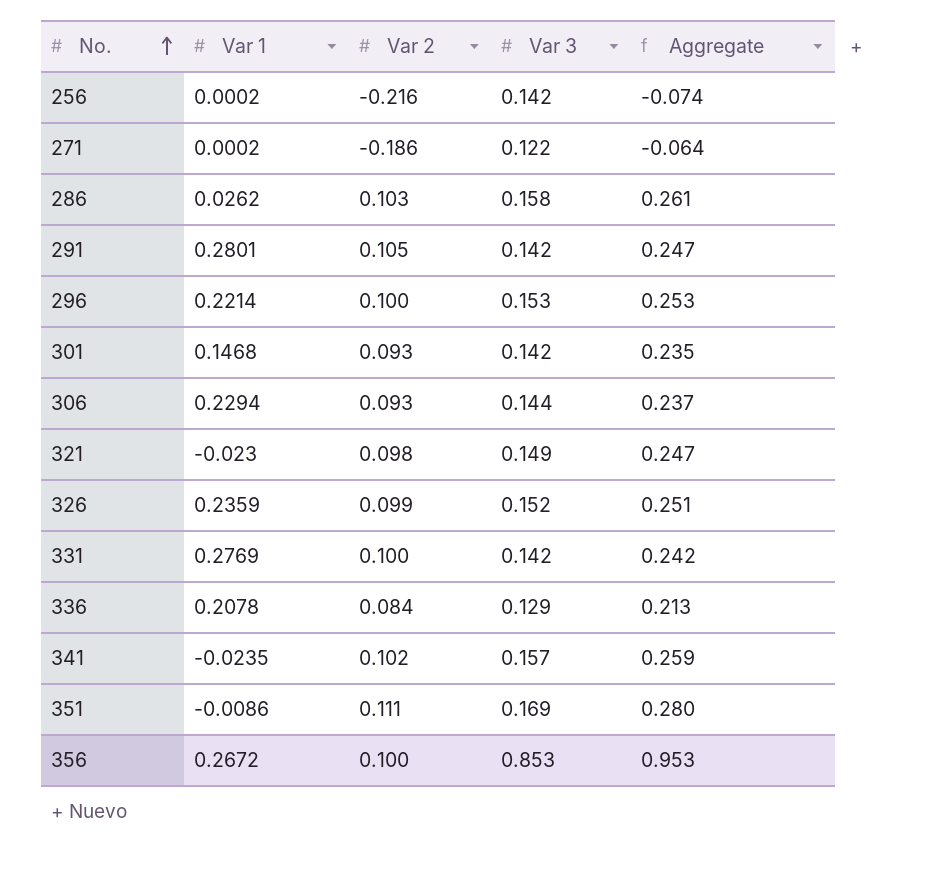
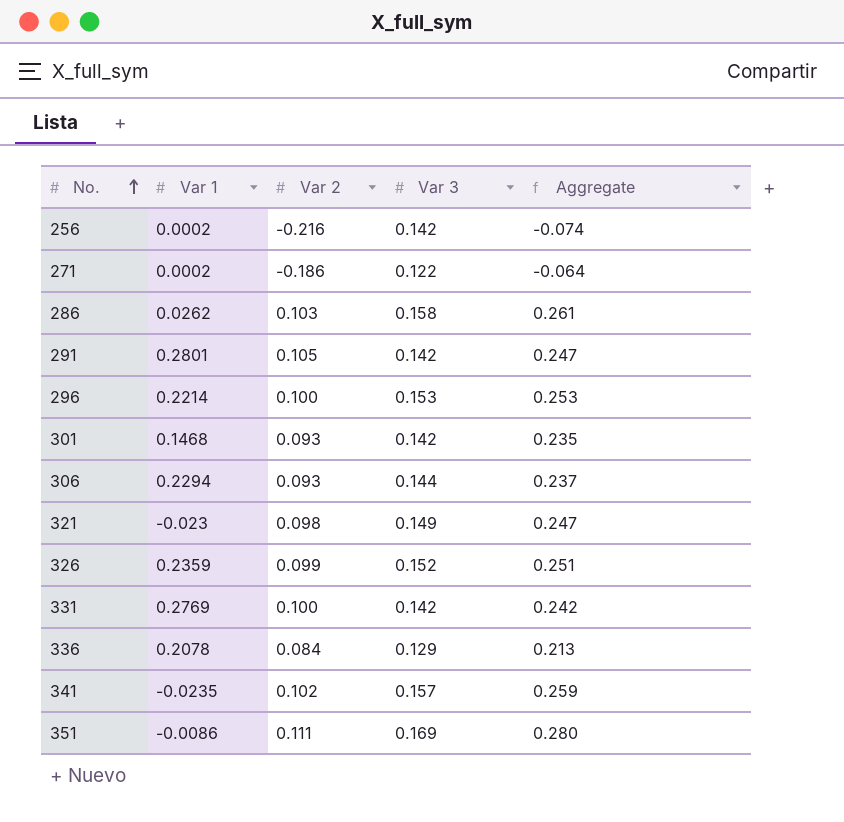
row 356: 0.2672 | 0.100 | 0.853 | 0.953 -> none

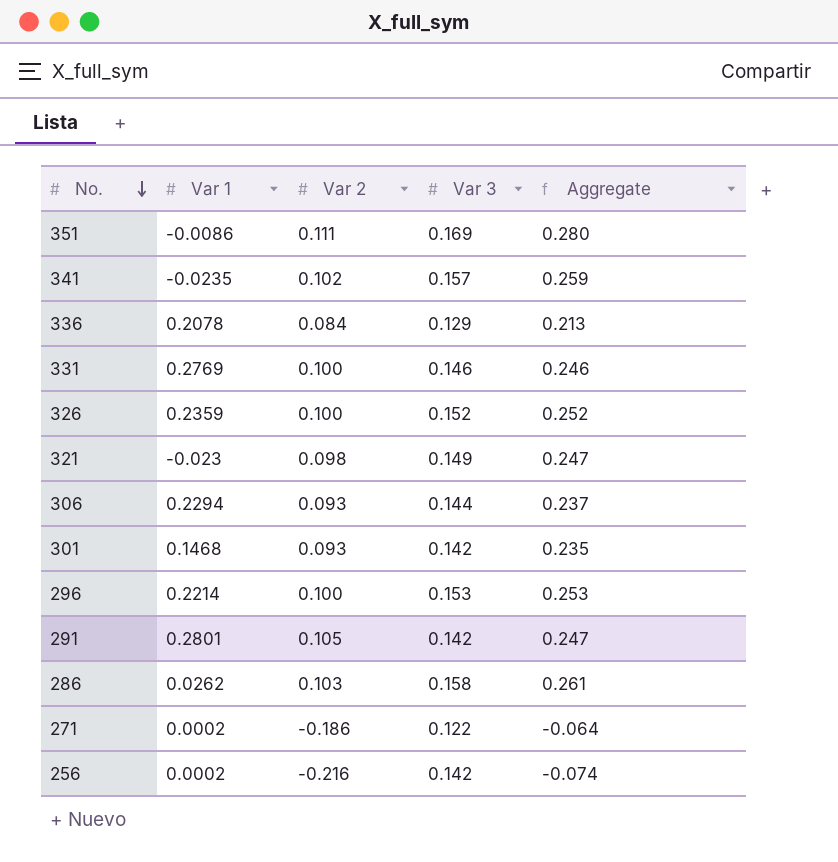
row order: No. ascending -> No. descending
331 | Var 3: 0.142 -> 0.146
331 | Aggregate: 0.242 -> 0.246
326 | Var 2: 0.099 -> 0.100
326 | Aggregate: 0.251 -> 0.252

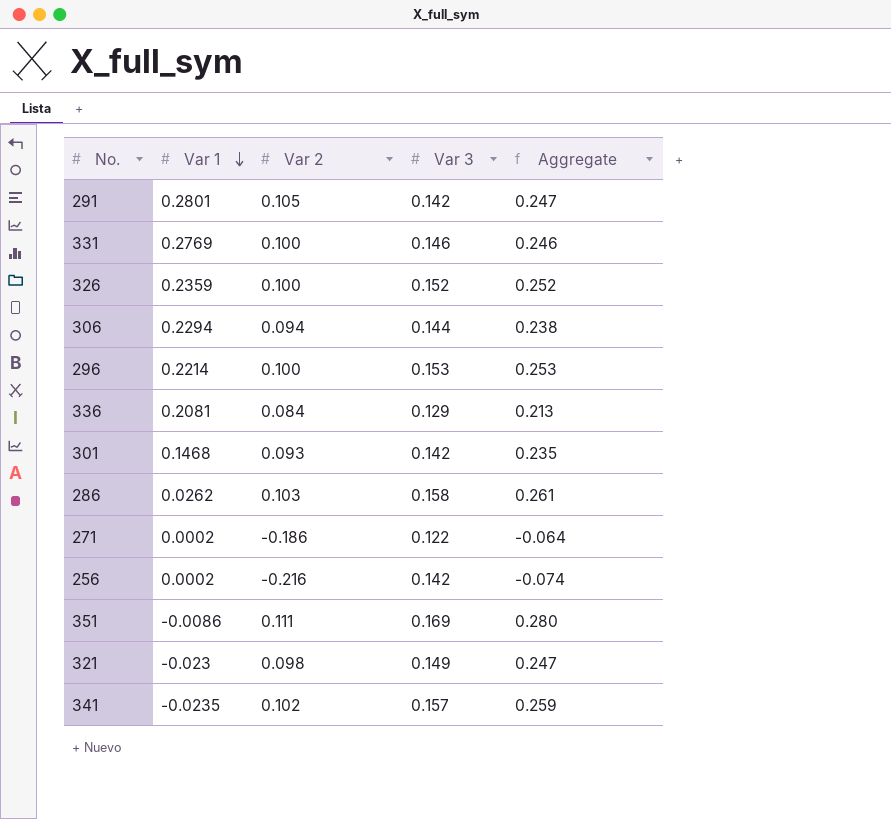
row order: No. descending -> Var 1 descending
306 | Var 2: 0.093 -> 0.094
306 | Aggregate: 0.237 -> 0.238
336 | Var 1: 0.2078 -> 0.2081

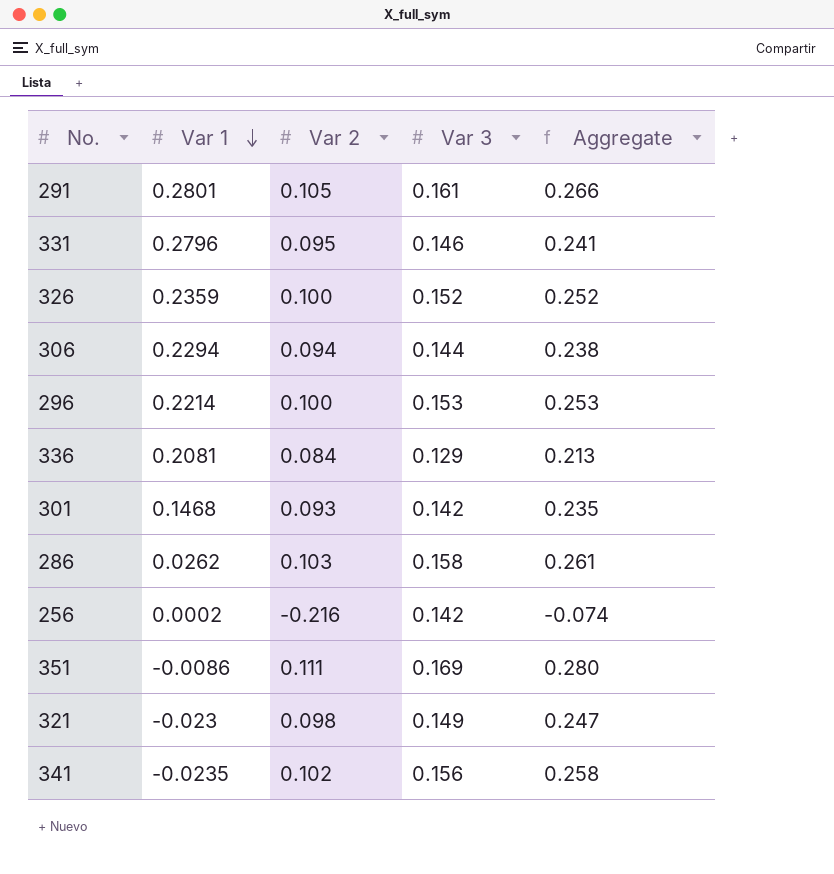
row 271: 0.0002 | -0.186 | 0.122 | -0.064 -> none
291 | Var 3: 0.142 -> 0.161
291 | Aggregate: 0.247 -> 0.266
331 | Var 1: 0.2769 -> 0.2796
331 | Var 2: 0.100 -> 0.095
331 | Aggregate: 0.246 -> 0.241
341 | Var 3: 0.157 -> 0.156
341 | Aggregate: 0.259 -> 0.258

